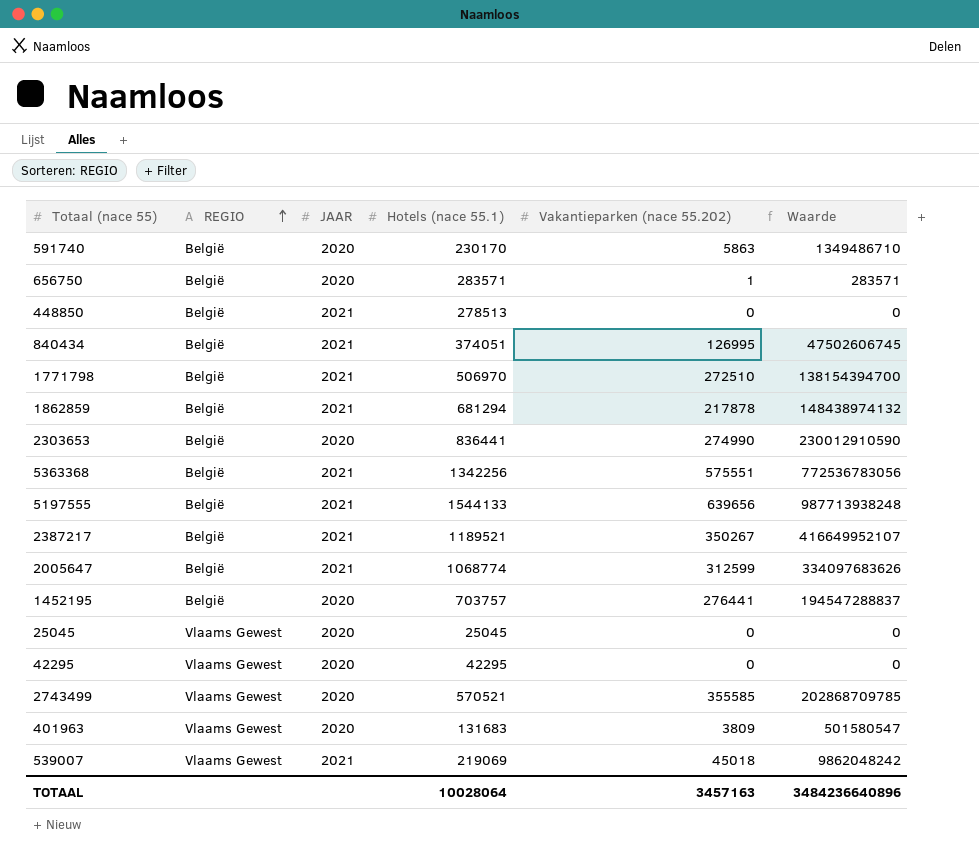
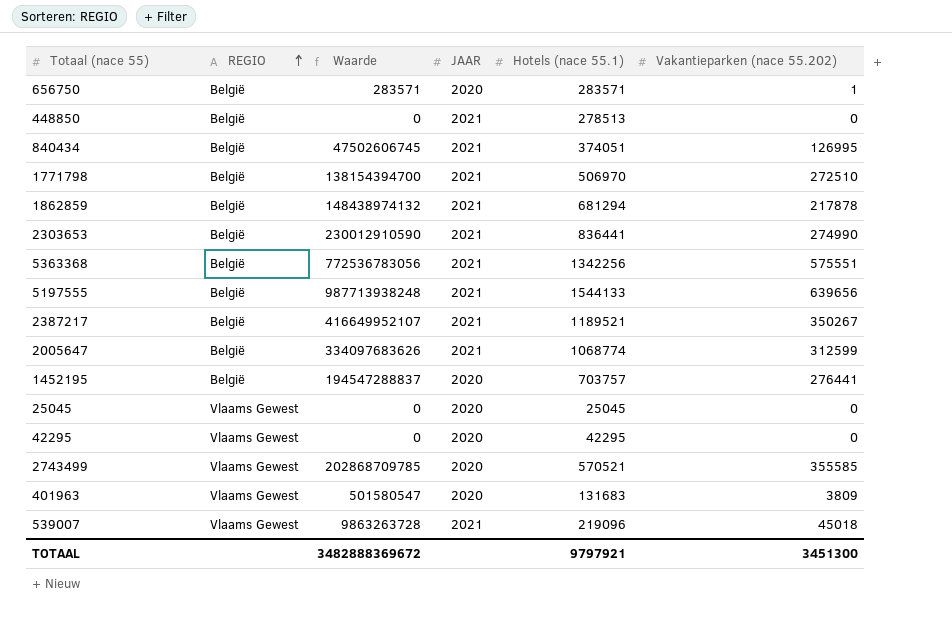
column Waarde | position: 6 -> 3
row 591740: België | 2020 | 230170 | 5863 | 1349486710 -> none
2303653 | JAAR: 2020 -> 2021
539007 | Waarde: 9862048242 -> 9863263728
539007 | Hotels (nace 55.1): 219069 -> 219096
TOTAAL | Waarde: 3484236640896 -> 3482888369672
TOTAAL | Hotels (nace 55.1): 10028064 -> 9797921
TOTAAL | Vakantieparken (nace 55.202): 3457163 -> 3451300

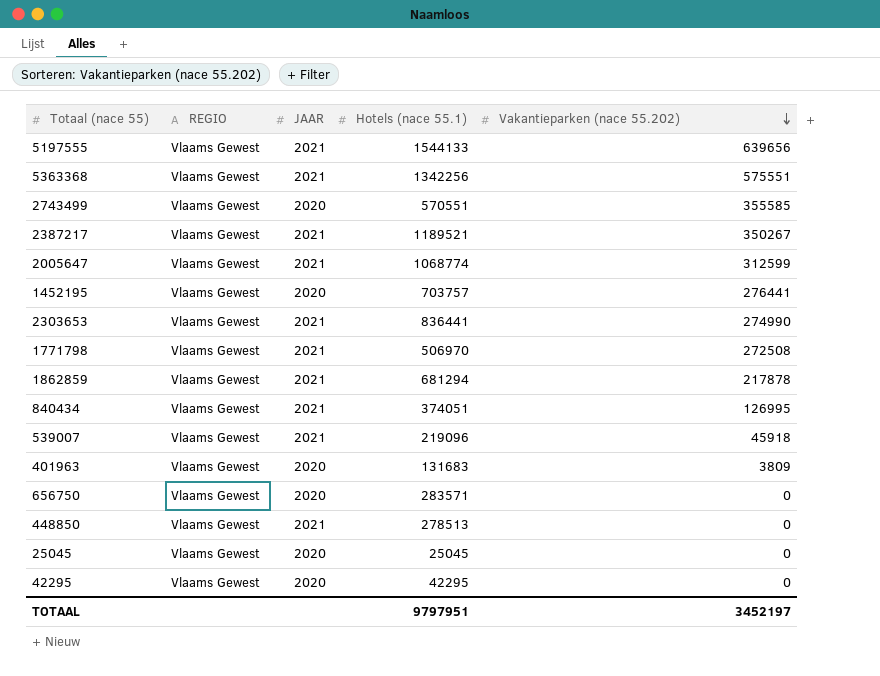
row order: REGIO ascending -> Vakantieparken (nace 55.202) descending
column Waarde | formula: [Hotels (nace 55.1)] * [Vakantieparken (nace 55.202)] -> none
5197555 | REGIO: België -> Vlaams Gewest
5363368 | REGIO: België -> Vlaams Gewest
2743499 | Hotels (nace 55.1): 570521 -> 570551
2387217 | REGIO: België -> Vlaams Gewest
2005647 | REGIO: België -> Vlaams Gewest
1452195 | REGIO: België -> Vlaams Gewest
2303653 | REGIO: België -> Vlaams Gewest
1771798 | REGIO: België -> Vlaams Gewest
1771798 | Vakantieparken (nace 55.202): 272510 -> 272508
1862859 | REGIO: België -> Vlaams Gewest
840434 | REGIO: België -> Vlaams Gewest
539007 | Vakantieparken (nace 55.202): 45018 -> 45918
656750 | REGIO: België -> Vlaams Gewest
656750 | Vakantieparken (nace 55.202): 1 -> 0
448850 | REGIO: België -> Vlaams Gewest
TOTAAL | Hotels (nace 55.1): 9797921 -> 9797951
TOTAAL | Vakantieparken (nace 55.202): 3451300 -> 3452197

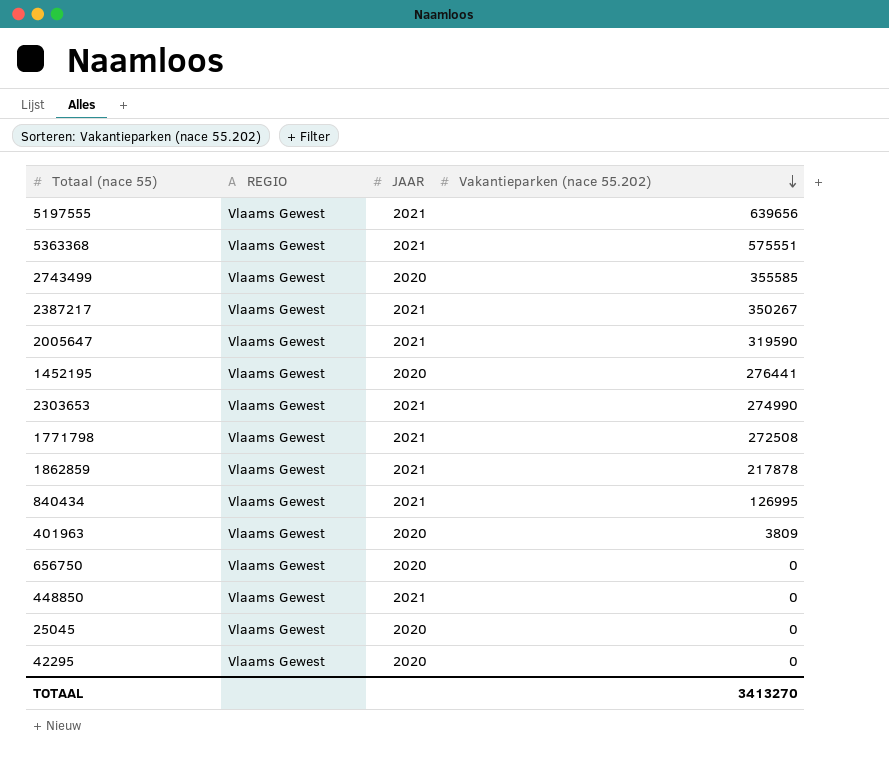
column Hotels (nace 55.1) | position: 4 -> none
row 539007: Vlaams Gewest | 2021 | 219096 | 45918 -> none
2005647 | Vakantieparken (nace 55.202): 312599 -> 319590
TOTAAL | Vakantieparken (nace 55.202): 3452197 -> 3413270

